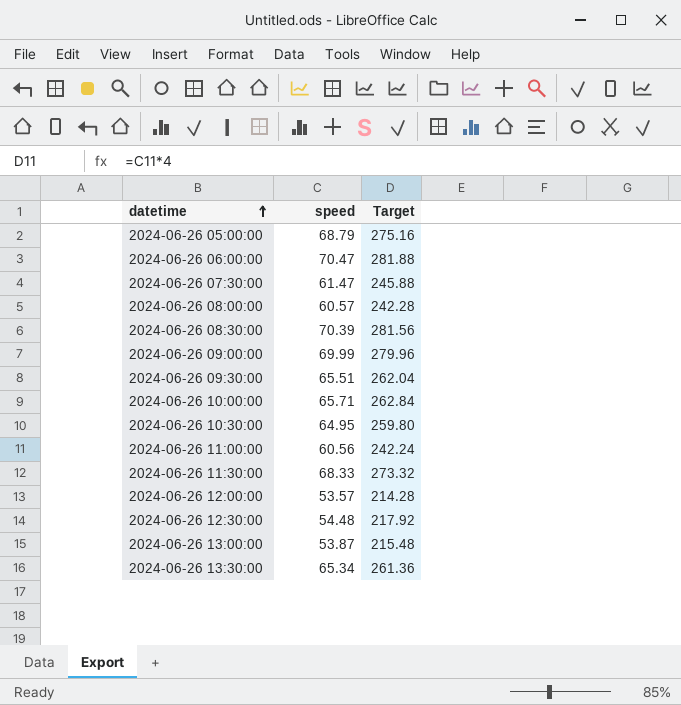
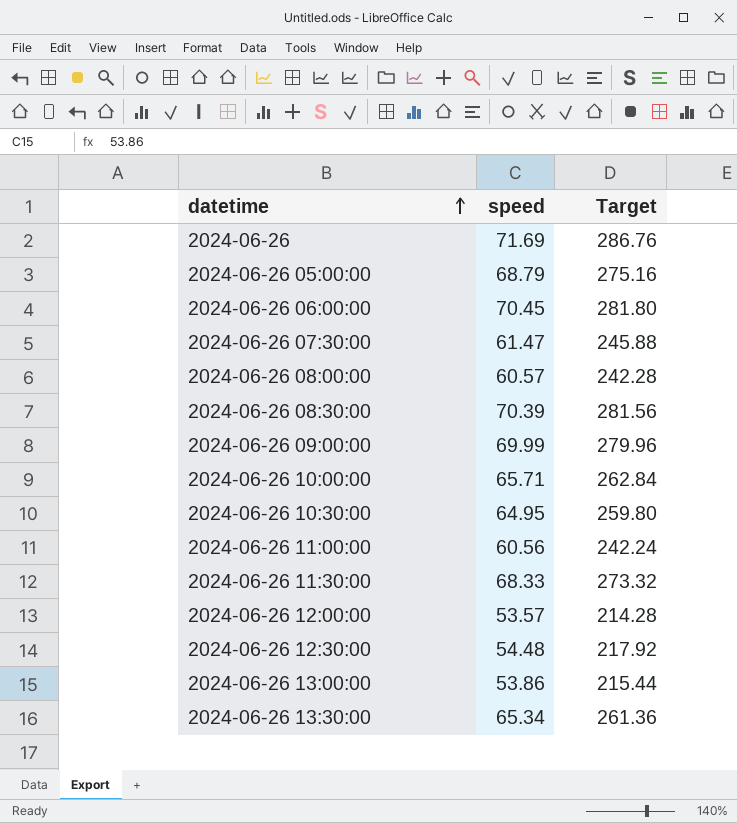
row 2024-06-26 09:30:00: 65.51 | 262.04 -> none
row 2024-06-26: none -> 71.69 | 286.76
2024-06-26 06:00:00 | speed: 70.47 -> 70.45
2024-06-26 06:00:00 | Target: 281.88 -> 281.80
2024-06-26 13:00:00 | speed: 53.87 -> 53.86
2024-06-26 13:00:00 | Target: 215.48 -> 215.44

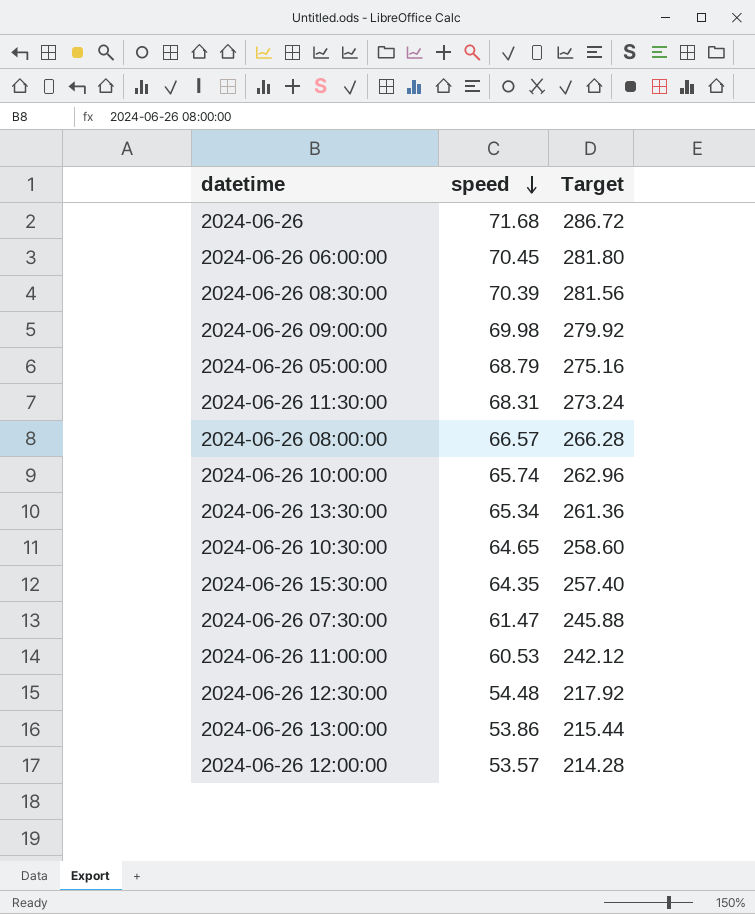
row order: datetime ascending -> speed descending
2024-06-26 | speed: 71.69 -> 71.68
2024-06-26 | Target: 286.76 -> 286.72
2024-06-26 09:00:00 | speed: 69.99 -> 69.98
2024-06-26 09:00:00 | Target: 279.96 -> 279.92
2024-06-26 11:30:00 | speed: 68.33 -> 68.31
2024-06-26 11:30:00 | Target: 273.32 -> 273.24
2024-06-26 08:00:00 | speed: 60.57 -> 66.57
2024-06-26 08:00:00 | Target: 242.28 -> 266.28
2024-06-26 10:00:00 | speed: 65.71 -> 65.74
2024-06-26 10:00:00 | Target: 262.84 -> 262.96
2024-06-26 10:30:00 | speed: 64.95 -> 64.65
2024-06-26 10:30:00 | Target: 259.80 -> 258.60
row 2024-06-26 15:30:00: none -> 64.35 | 257.40
2024-06-26 11:00:00 | speed: 60.56 -> 60.53
2024-06-26 11:00:00 | Target: 242.24 -> 242.12

